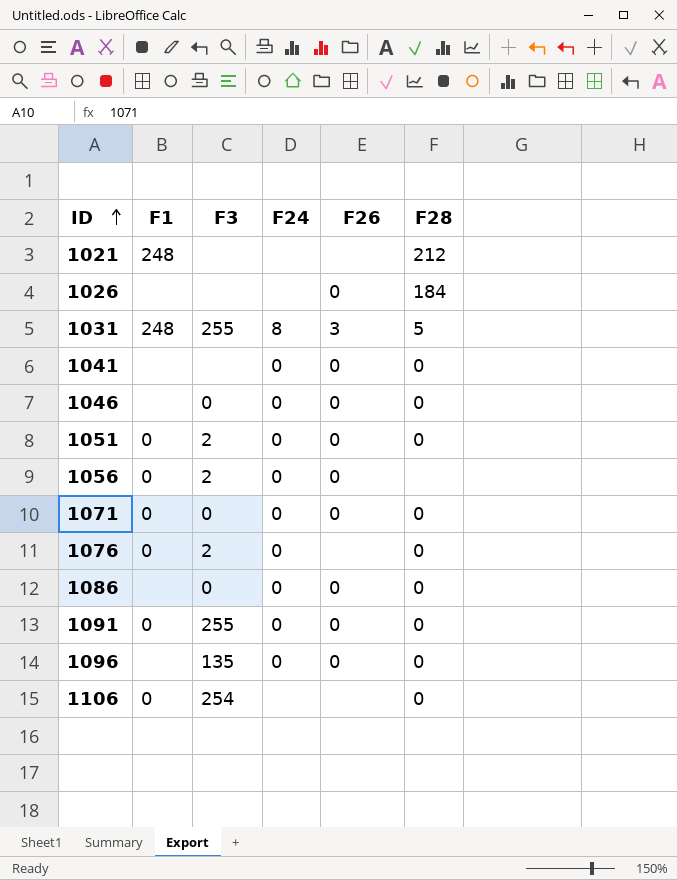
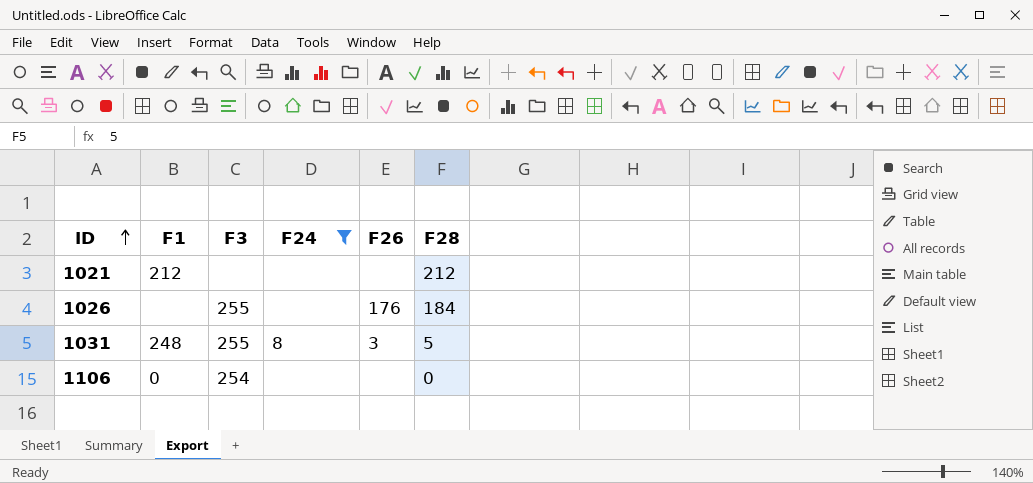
filter: none -> F24 != 0
1021 | F1: 248 -> 212
1026 | F3: none -> 255
1026 | F26: 0 -> 176

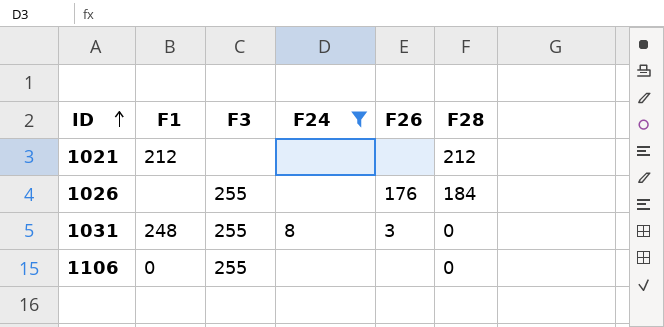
1031 | F28: 5 -> 0
1106 | F3: 254 -> 255

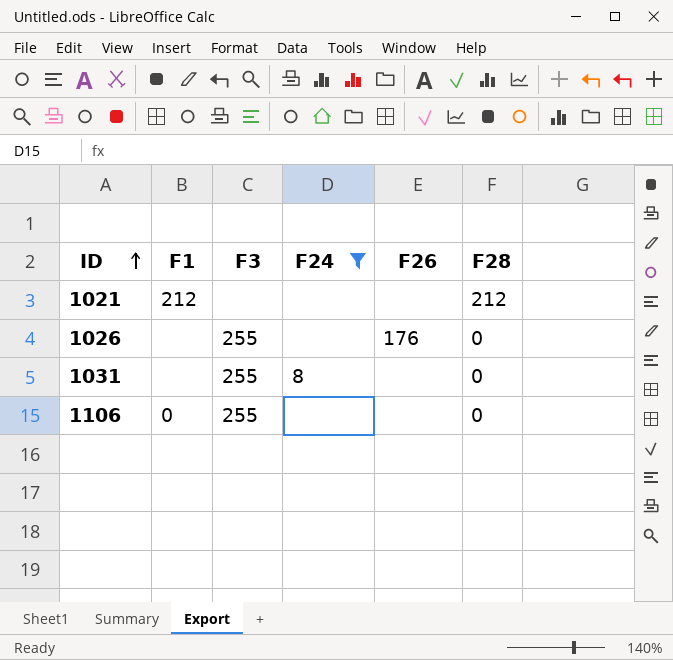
1026 | F28: 184 -> 0
1031 | F1: 248 -> none
1031 | F26: 3 -> none

